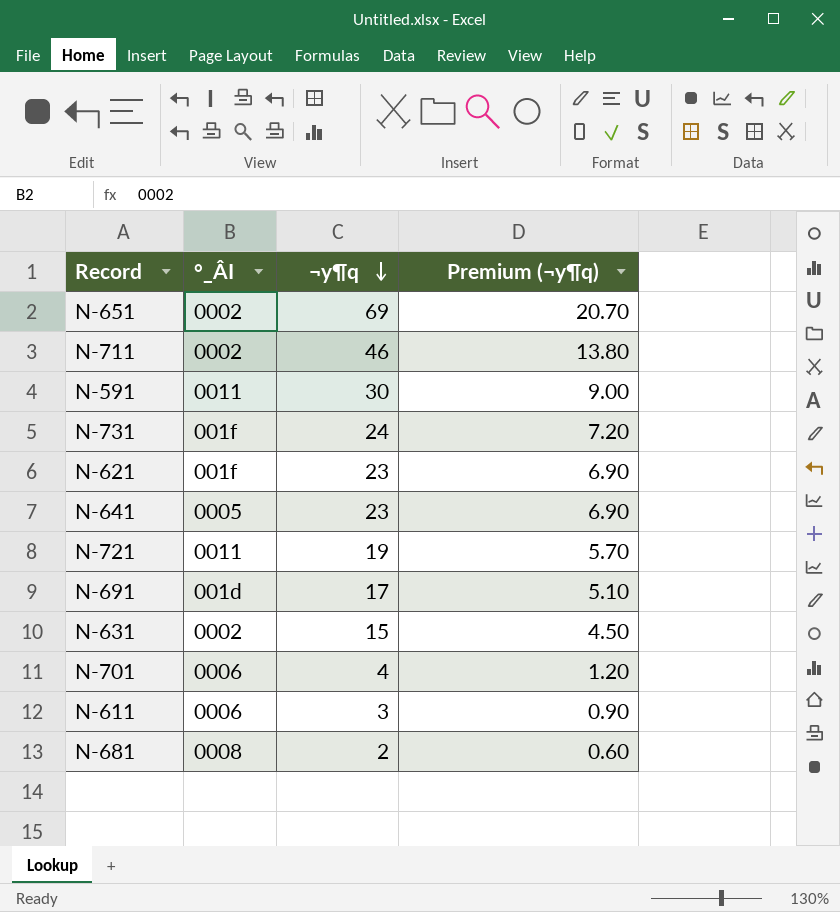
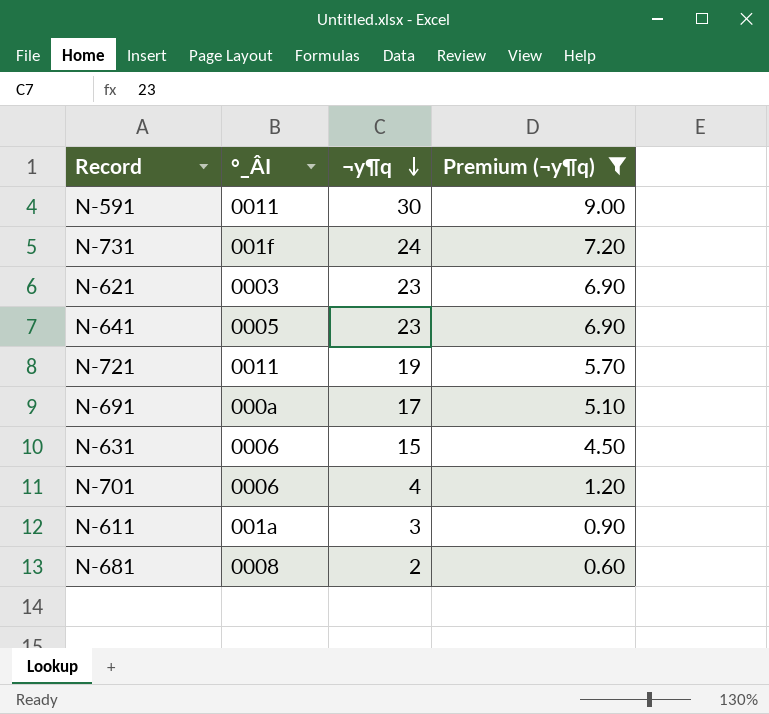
filter: none -> Premium (¬y¶q) <= 9.00
N-621 | °_ÂI: 001f -> 0003
N-691 | °_ÂI: 001d -> 000a
N-631 | °_ÂI: 0002 -> 0006
N-611 | °_ÂI: 0006 -> 001a

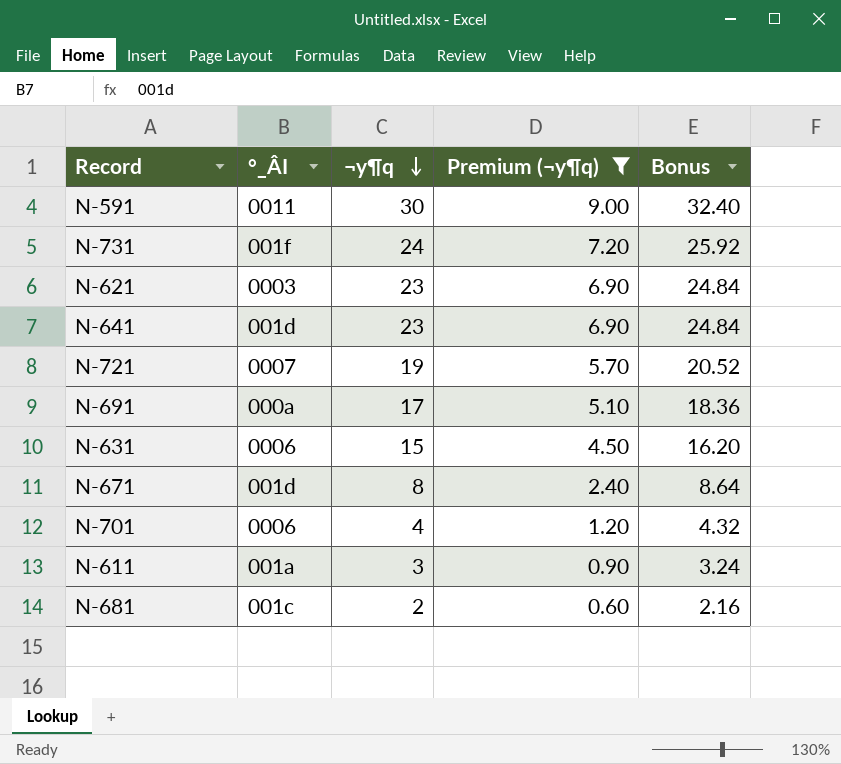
column Bonus | formula: none -> [¬y¶q] * 1.08
N-641 | °_ÂI: 0005 -> 001d
N-721 | °_ÂI: 0011 -> 0007
row N-671: none -> 001d | 8 | 2.40 | 8.64
N-681 | °_ÂI: 0008 -> 001c

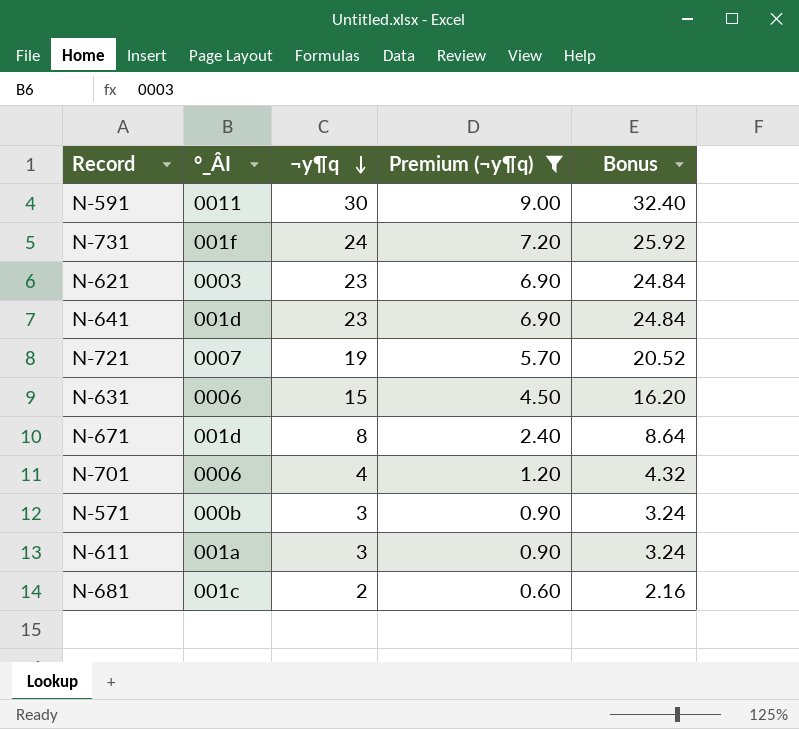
row N-691: 000a | 17 | 5.10 | 18.36 -> none
row N-571: none -> 000b | 3 | 0.90 | 3.24

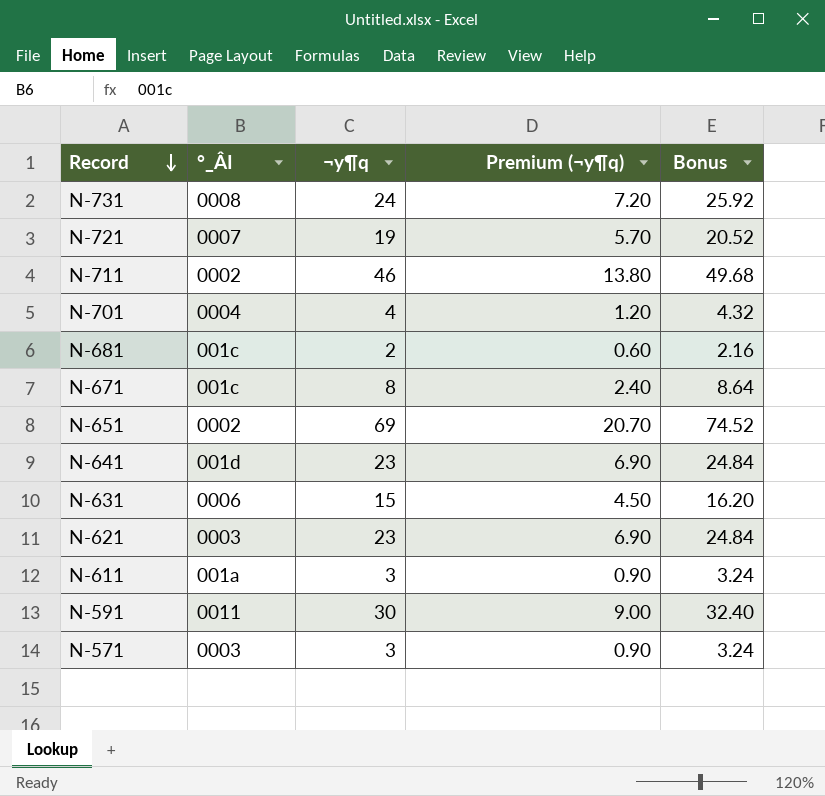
filter: Premium (¬y¶q) <= 9.00 -> none
row order: ¬y¶q descending -> Record descending
N-731 | °_ÂI: 001f -> 0008
N-701 | °_ÂI: 0006 -> 0004
N-671 | °_ÂI: 001d -> 001c
N-571 | °_ÂI: 000b -> 0003

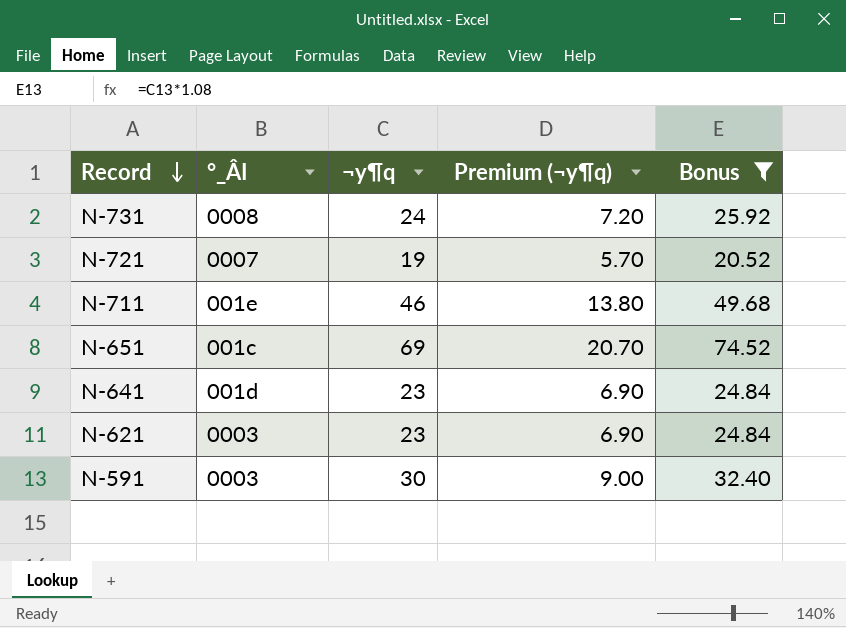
filter: none -> Bonus >= 20.52
N-711 | °_ÂI: 0002 -> 001e
N-651 | °_ÂI: 0002 -> 001c
N-591 | °_ÂI: 0011 -> 0003

